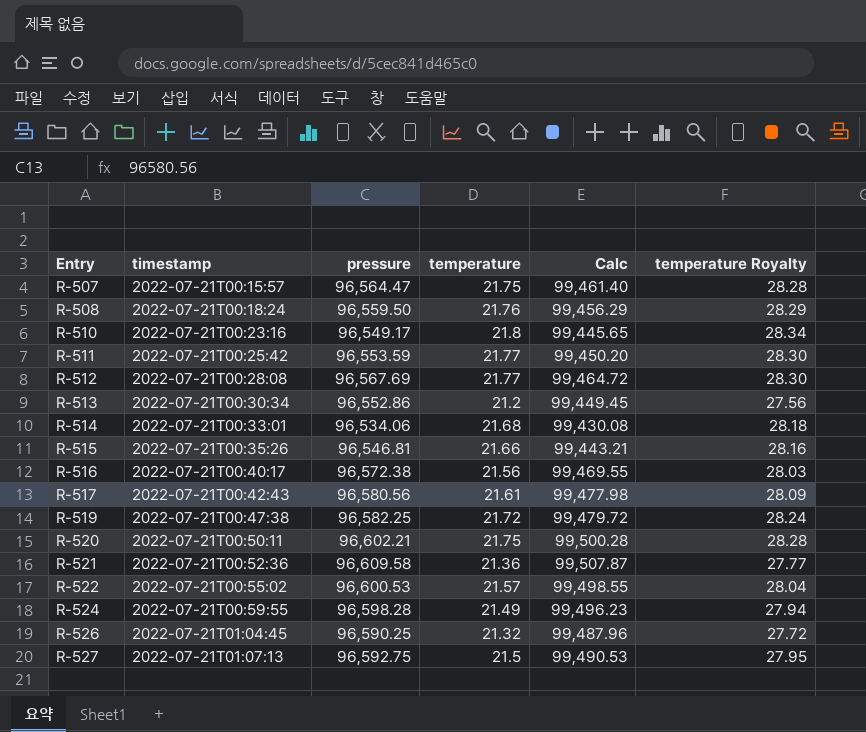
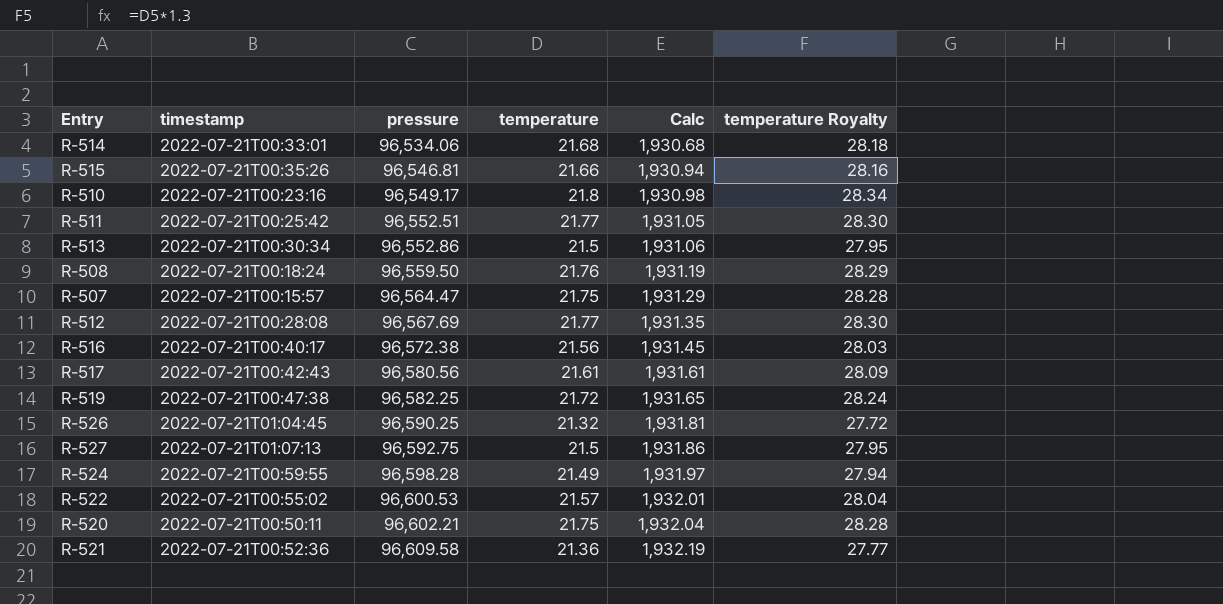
row order: Entry ascending -> pressure ascending
column Calc | formula: [pressure] * 1.03 -> [pressure] * 0.02
R-511 | pressure: 96,553.59 -> 96,552.51
R-513 | temperature: 21.2 -> 21.5
R-513 | temperature Royalty: 27.56 -> 27.95

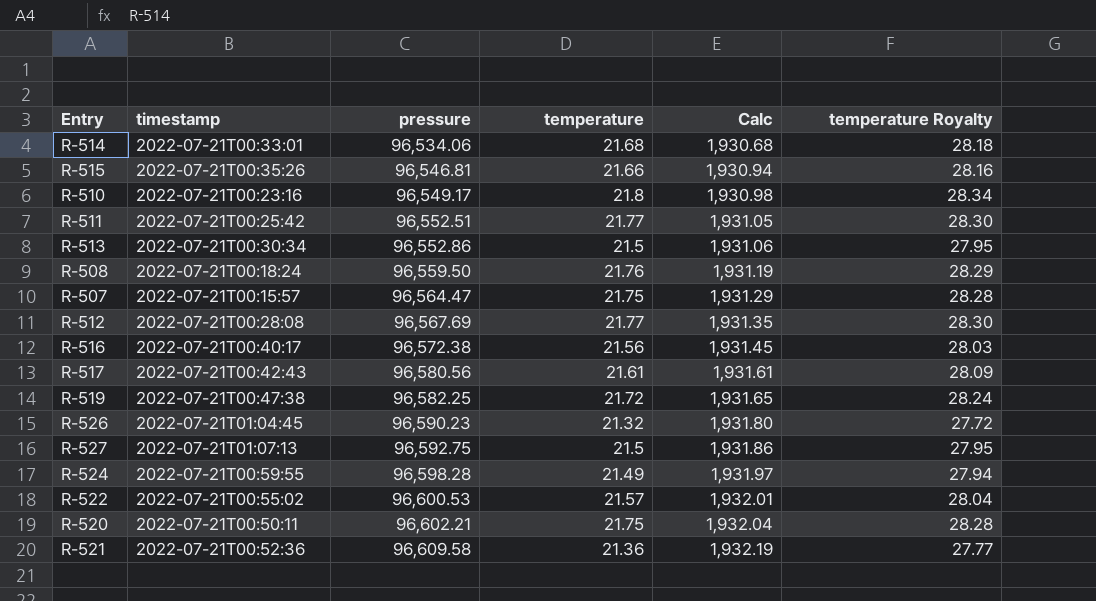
R-526 | pressure: 96,590.25 -> 96,590.23
R-526 | Calc: 1,931.81 -> 1,931.80

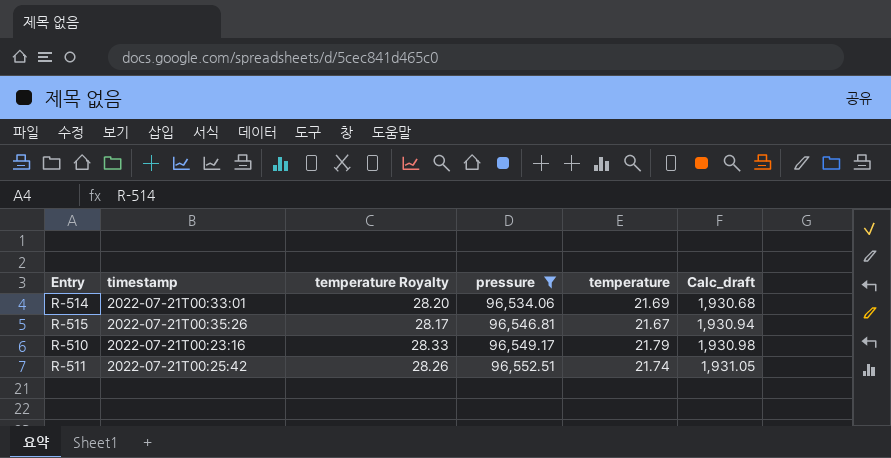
filter: none -> pressure <= 96,552.51
column temperature Royalty | position: 6 -> 3
column name: Calc -> Calc_draft
R-514 | temperature Royalty: 28.18 -> 28.20
R-514 | temperature: 21.68 -> 21.69
R-515 | temperature Royalty: 28.16 -> 28.17
R-515 | temperature: 21.66 -> 21.67
R-510 | temperature Royalty: 28.34 -> 28.33
R-510 | temperature: 21.8 -> 21.79
R-511 | temperature Royalty: 28.30 -> 28.26
R-511 | temperature: 21.77 -> 21.74

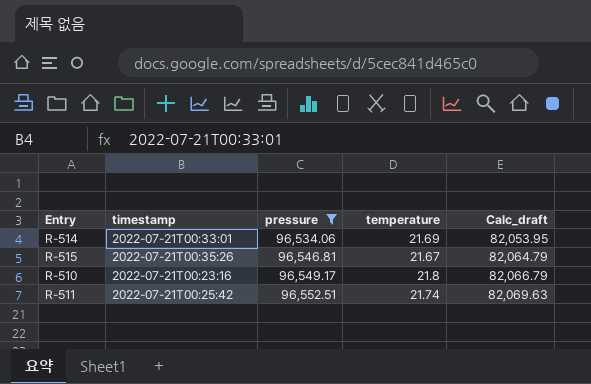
column temperature Royalty | formula: [temperature] * 1.3 -> none
column Calc_draft | formula: [pressure] * 0.02 -> [pressure] * 0.85
R-510 | temperature: 21.79 -> 21.8

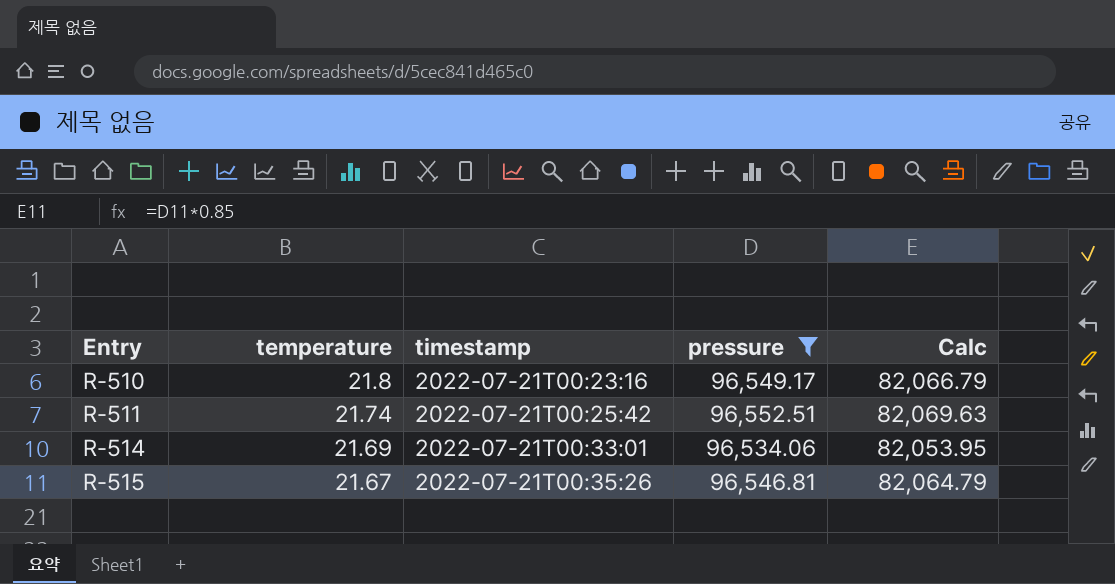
row order: pressure ascending -> Entry ascending
column temperature | position: 4 -> 2
column name: Calc_draft -> Calc

